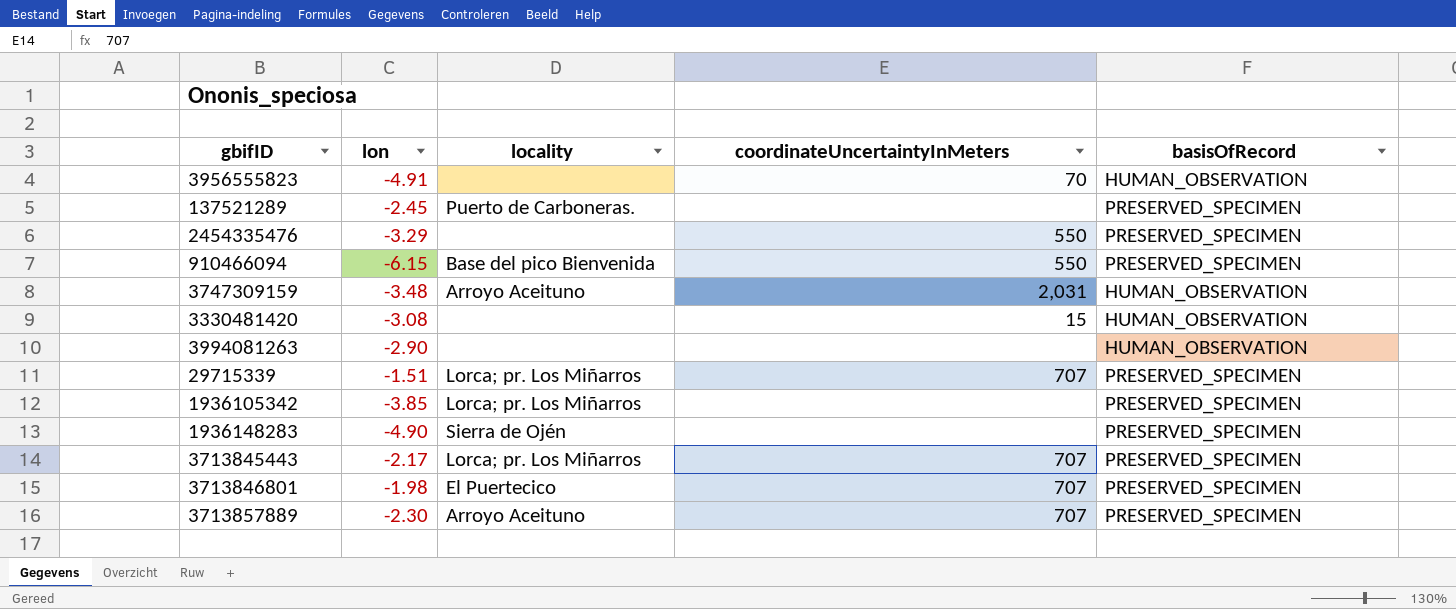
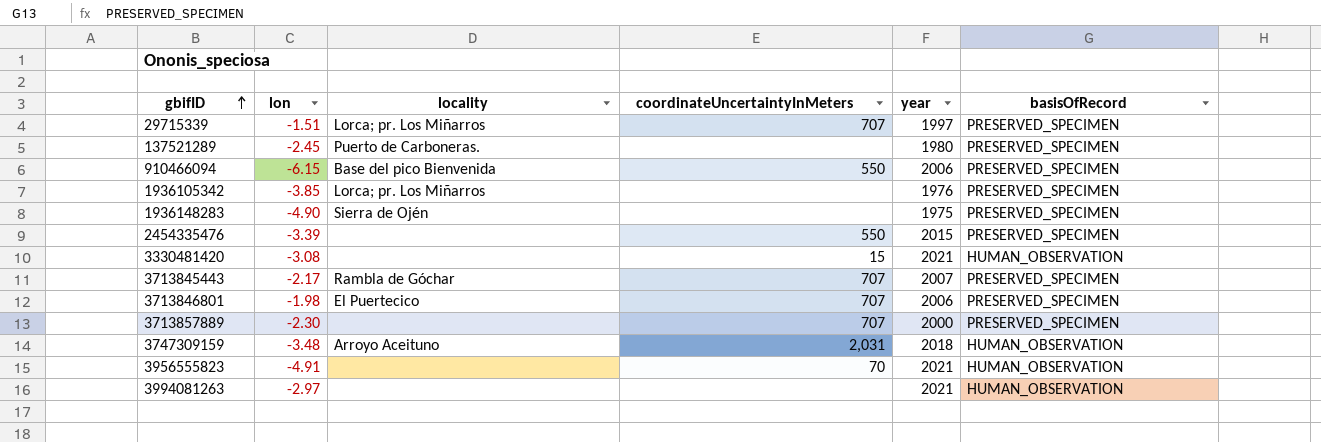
row order: none -> gbifID ascending
column year | position: none -> 5
2454335476 | lon: -3.29 -> -3.39
3713845443 | locality: Lorca; pr. Los Miñarros -> Rambla de Góchar
3713857889 | locality: Arroyo Aceituno -> none
3994081263 | lon: -2.90 -> -2.97

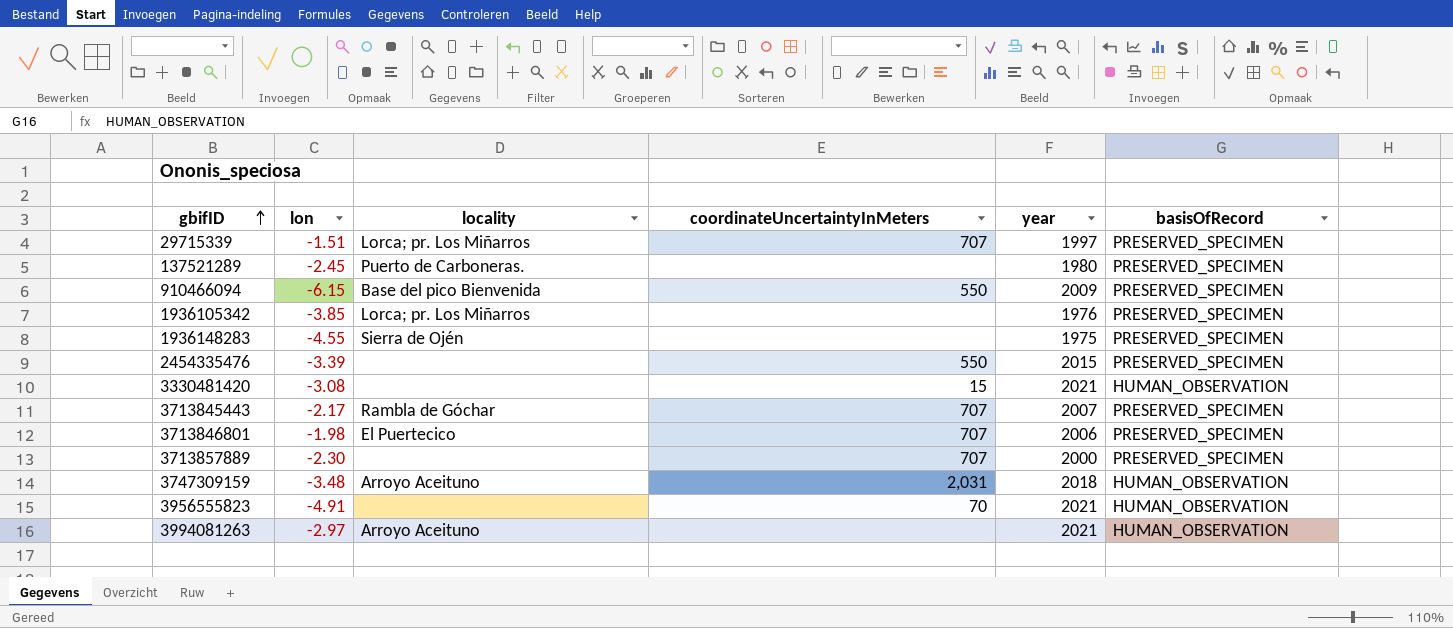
910466094 | year: 2006 -> 2009
1936148283 | lon: -4.90 -> -4.55
3994081263 | locality: none -> Arroyo Aceituno

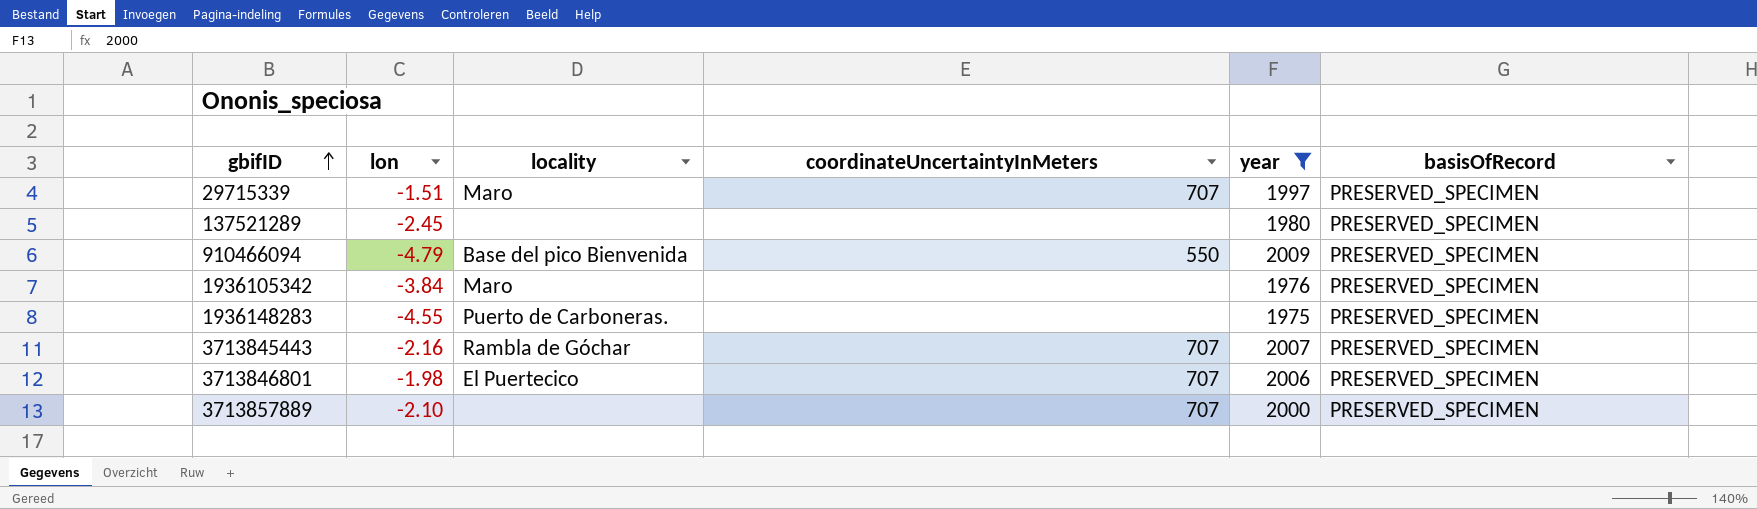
filter: none -> year <= 2009
29715339 | locality: Lorca; pr. Los Miñarros -> Maro
137521289 | locality: Puerto de Carboneras. -> none
910466094 | lon: -6.15 -> -4.79
1936105342 | lon: -3.85 -> -3.84
1936105342 | locality: Lorca; pr. Los Miñarros -> Maro
1936148283 | locality: Sierra de Ojén -> Puerto de Carboneras.
3713845443 | lon: -2.17 -> -2.16
3713857889 | lon: -2.30 -> -2.10

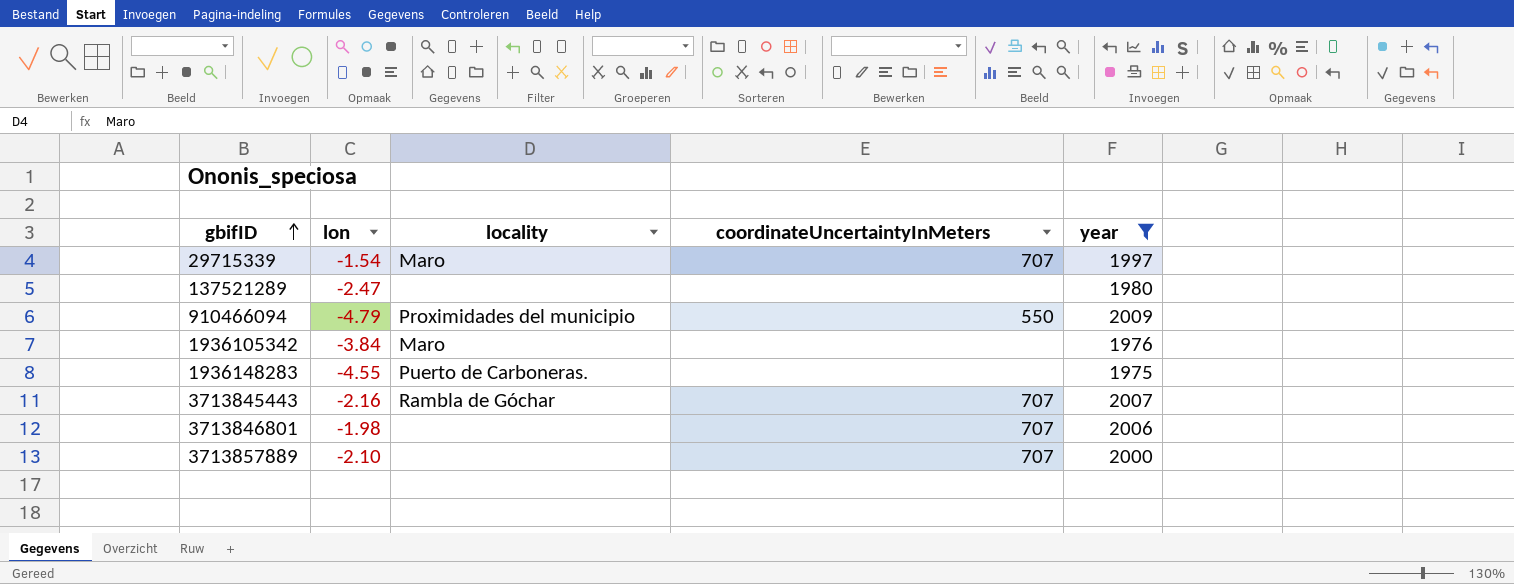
column basisOfRecord | position: 6 -> none
29715339 | lon: -1.51 -> -1.54
137521289 | lon: -2.45 -> -2.47
910466094 | locality: Base del pico Bienvenida -> Proximidades del municipio
3713846801 | locality: El Puertecico -> none

